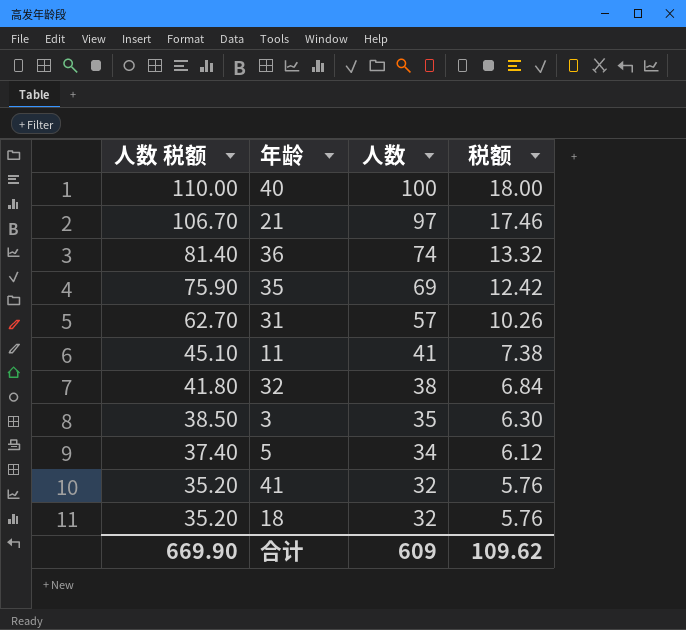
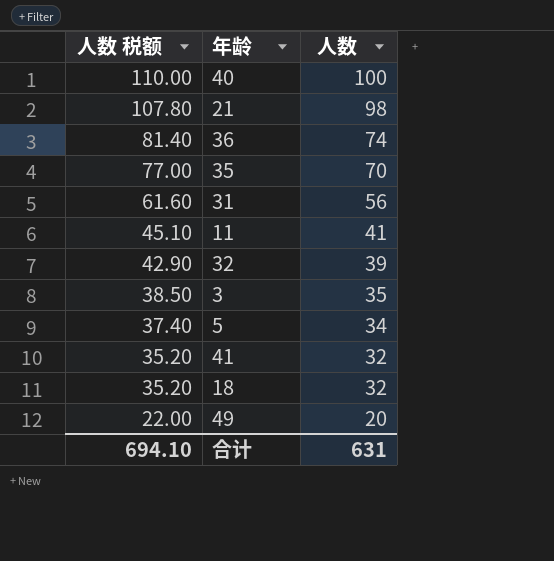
column 税额 | formula: [人数] * 0.18 -> none
21 | 人数 税额: 106.70 -> 107.80
21 | 人数: 97 -> 98
35 | 人数 税额: 75.90 -> 77.00
35 | 人数: 69 -> 70
31 | 人数 税额: 62.70 -> 61.60
31 | 人数: 57 -> 56
32 | 人数 税额: 41.80 -> 42.90
32 | 人数: 38 -> 39
row 49: none -> 22.00 | 20
合计 | 人数 税额: 669.90 -> 694.10
合计 | 人数: 609 -> 631

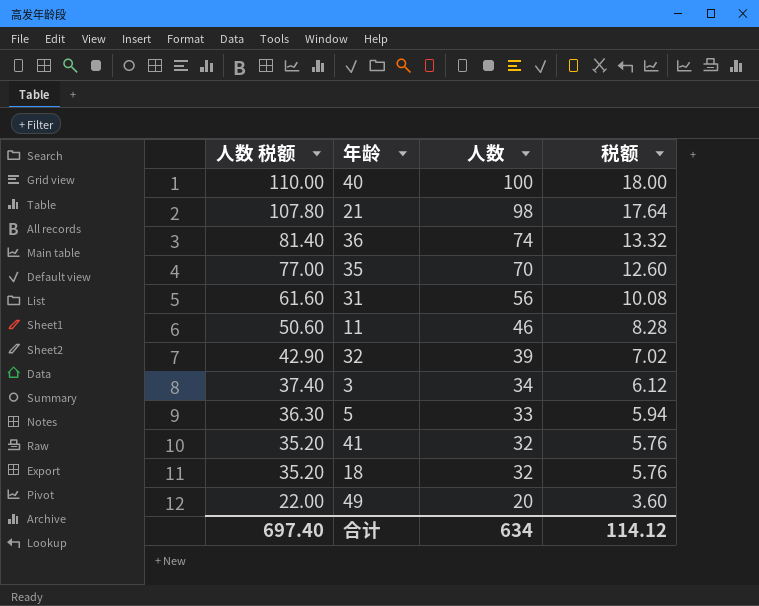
column 税额 | formula: none -> [人数] * 0.18
11 | 人数 税额: 45.10 -> 50.60
11 | 人数: 41 -> 46
3 | 人数 税额: 38.50 -> 37.40
3 | 人数: 35 -> 34
5 | 人数 税额: 37.40 -> 36.30
5 | 人数: 34 -> 33
合计 | 人数 税额: 694.10 -> 697.40
合计 | 人数: 631 -> 634

